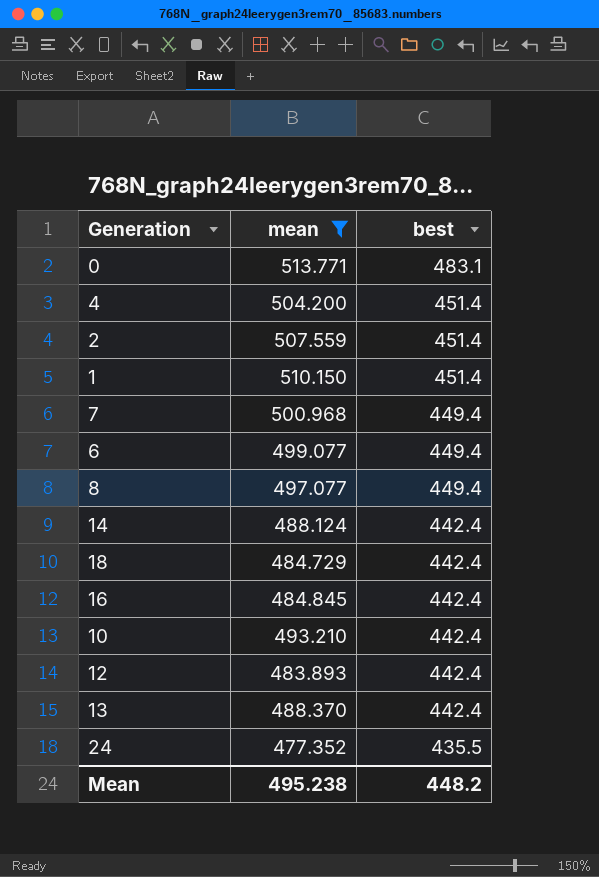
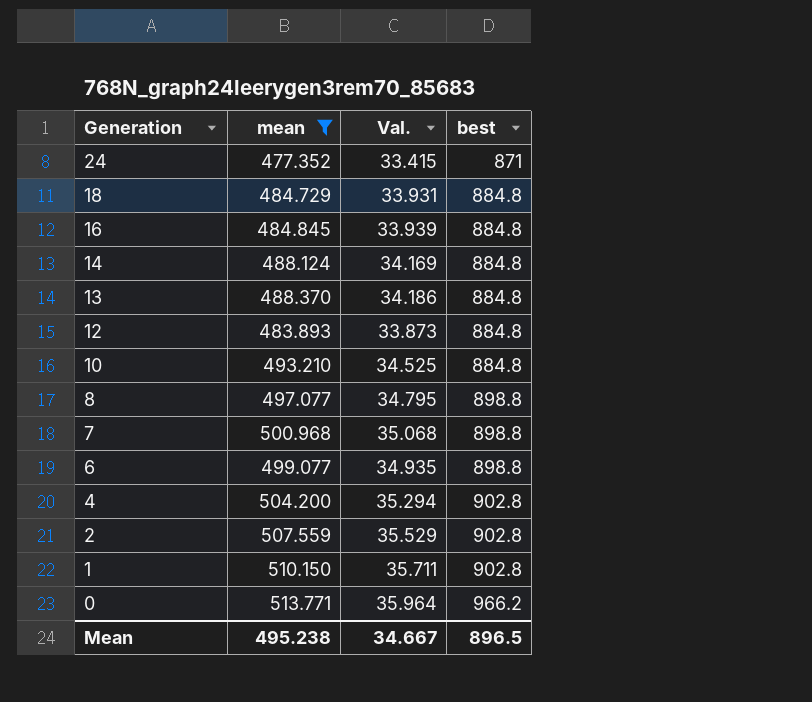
row order: best descending -> Generation descending
column Val. | formula: none -> [mean] * 0.07
24 | best: 435.5 -> 871
18 | best: 442.4 -> 884.8
16 | best: 442.4 -> 884.8
14 | best: 442.4 -> 884.8
13 | best: 442.4 -> 884.8
12 | best: 442.4 -> 884.8
10 | best: 442.4 -> 884.8
8 | best: 449.4 -> 898.8
7 | best: 449.4 -> 898.8
6 | best: 449.4 -> 898.8
4 | best: 451.4 -> 902.8
2 | best: 451.4 -> 902.8
1 | best: 451.4 -> 902.8
0 | best: 483.1 -> 966.2
Mean | best: 448.2 -> 896.5

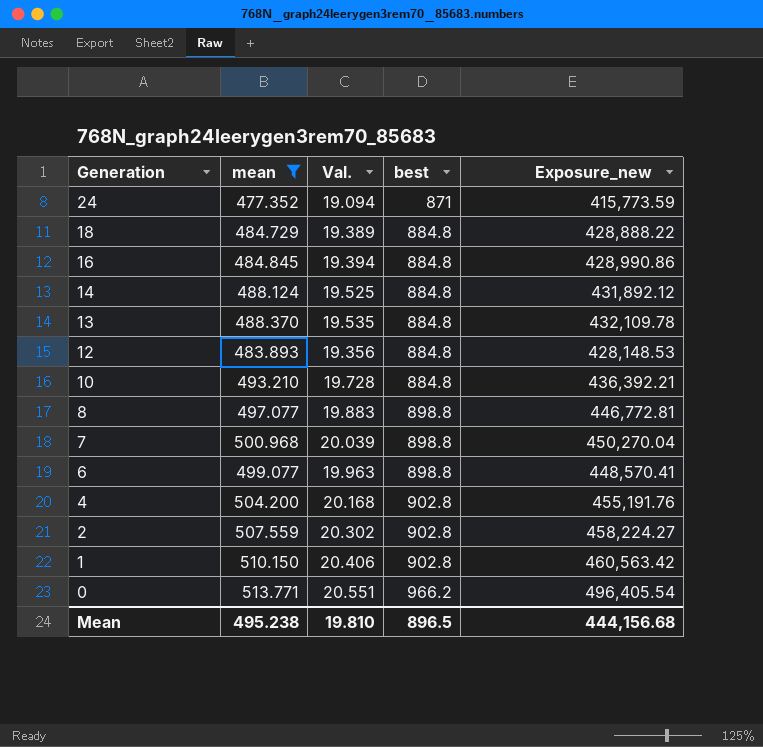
column Val. | formula: [mean] * 0.07 -> [mean] * 0.04
column Exposure_new | formula: none -> [mean] * [best]
Mean | Val.: 34.667 -> 19.810

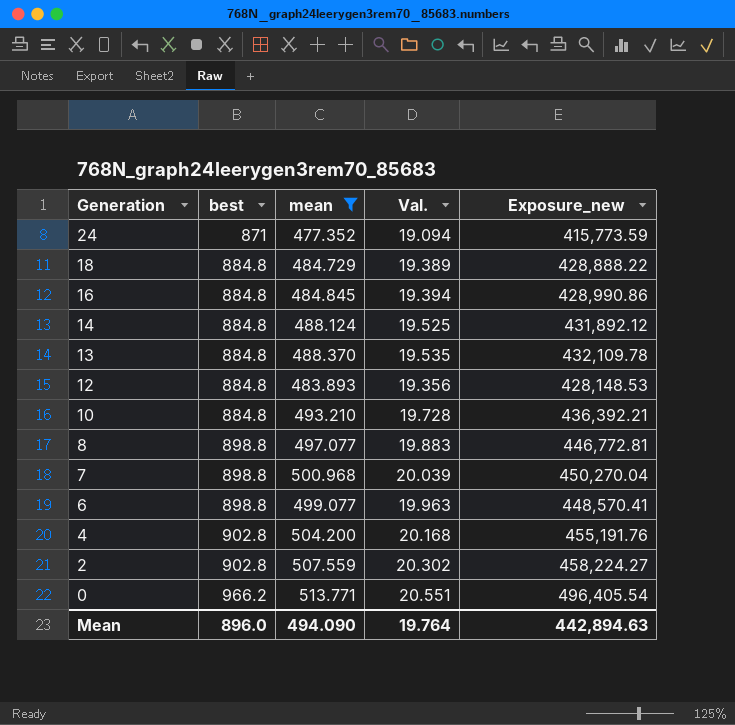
column best | position: 4 -> 2
row 1: 510.150 | 20.406 | 902.8 | 460,563.42 -> none
Mean | best: 896.5 -> 896.0
Mean | mean: 495.238 -> 494.090
Mean | Val.: 19.810 -> 19.764
Mean | Exposure_new: 444,156.68 -> 442,894.63

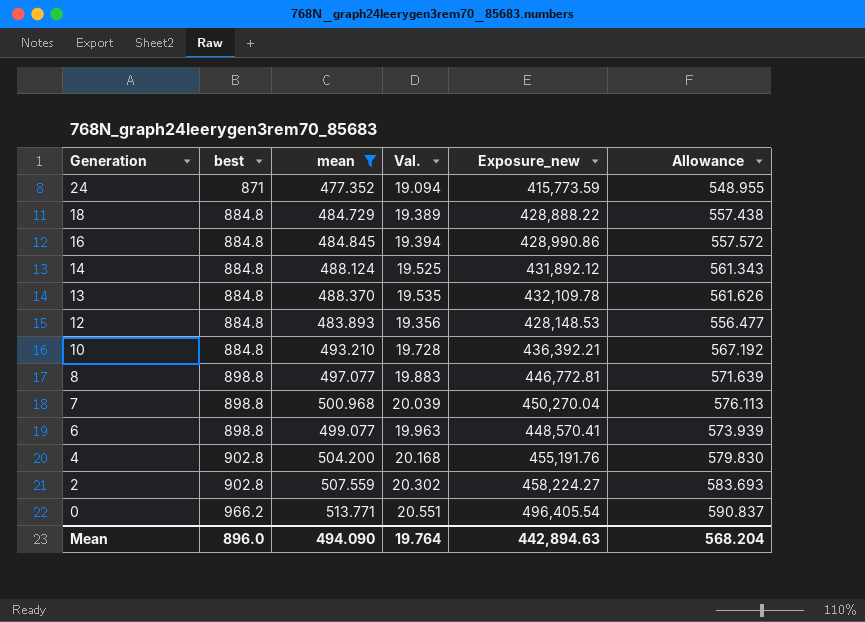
column Allowance | formula: none -> [mean] * 1.15

